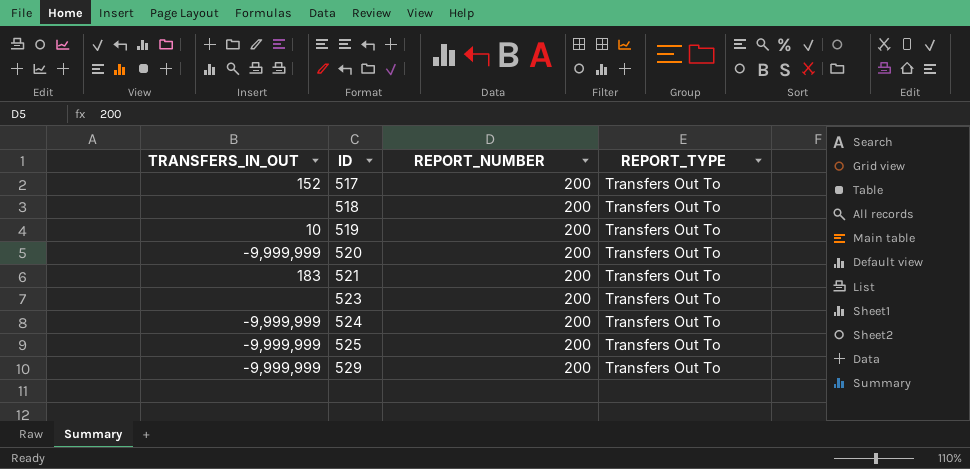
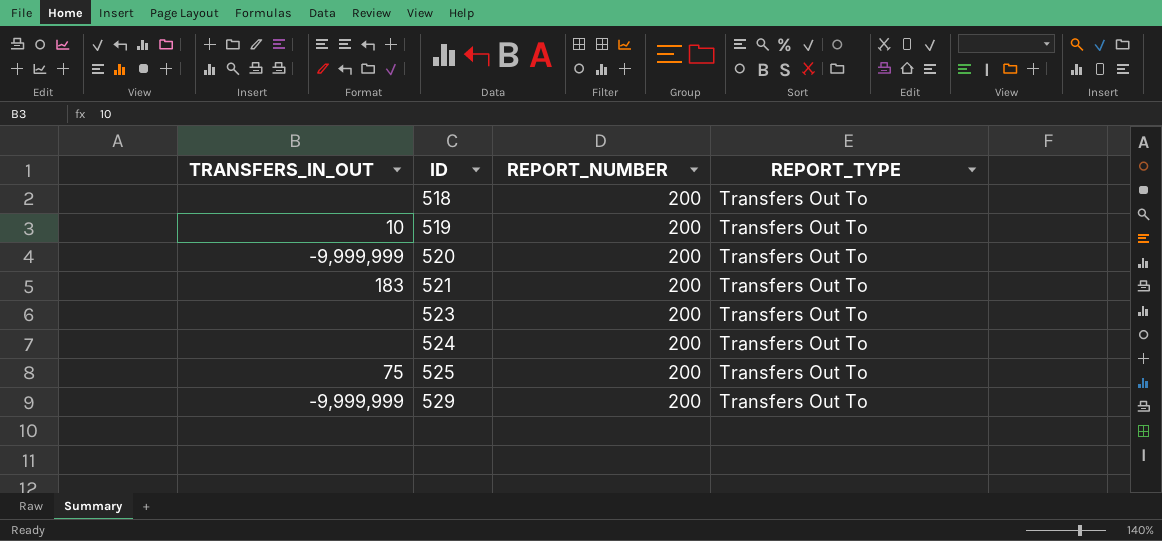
row 517: 152 | 200 | Transfers Out To -> none
524 | TRANSFERS_IN_OUT: -9,999,999 -> none
525 | TRANSFERS_IN_OUT: -9,999,999 -> 75

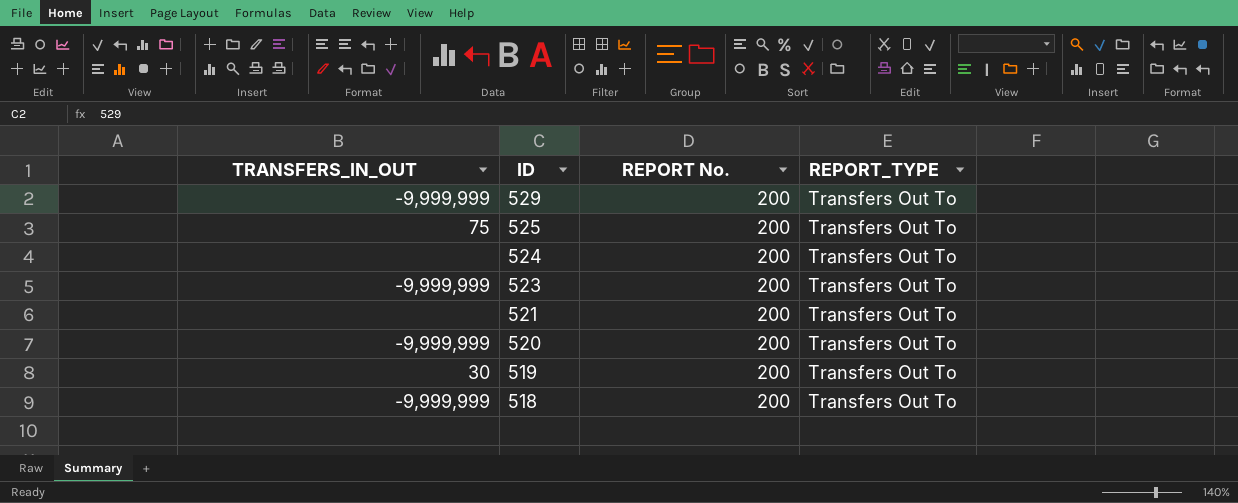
row order: ID ascending -> ID descending
column name: REPORT_NUMBER -> REPORT No.
523 | TRANSFERS_IN_OUT: none -> -9,999,999
521 | TRANSFERS_IN_OUT: 183 -> none
519 | TRANSFERS_IN_OUT: 10 -> 30
518 | TRANSFERS_IN_OUT: none -> -9,999,999

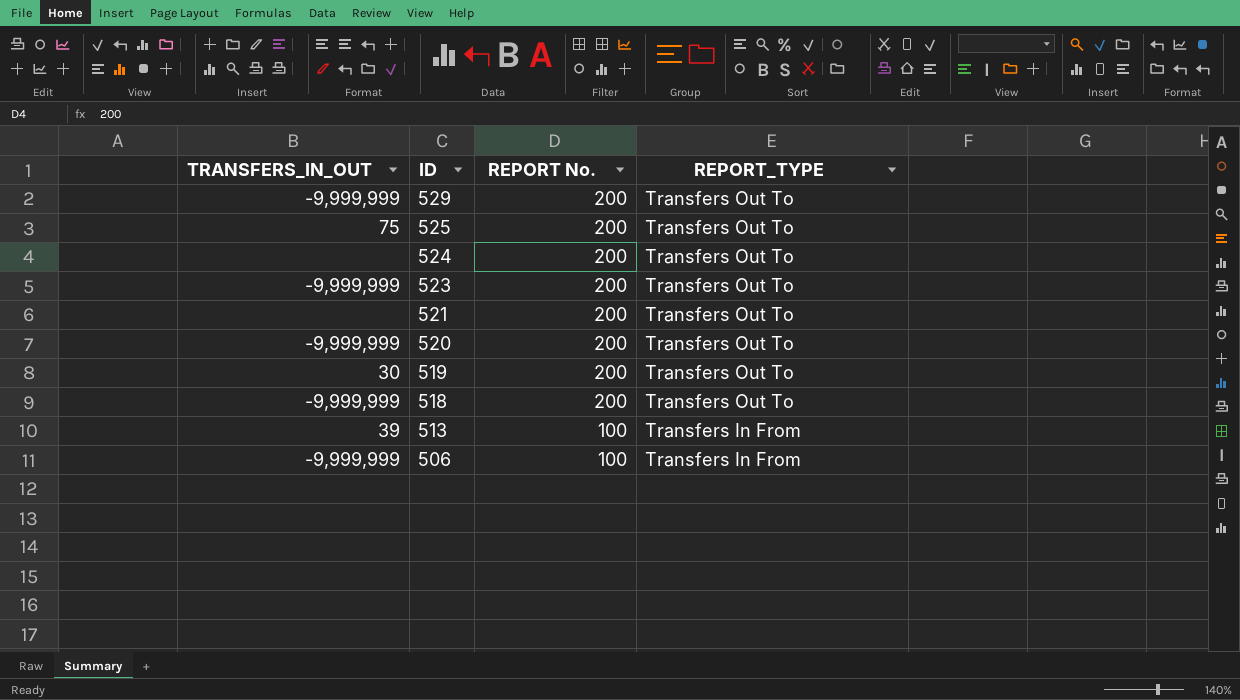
row 513: none -> 39 | 100 | Transfers In From
row 506: none -> -9,999,999 | 100 | Transfers In From

